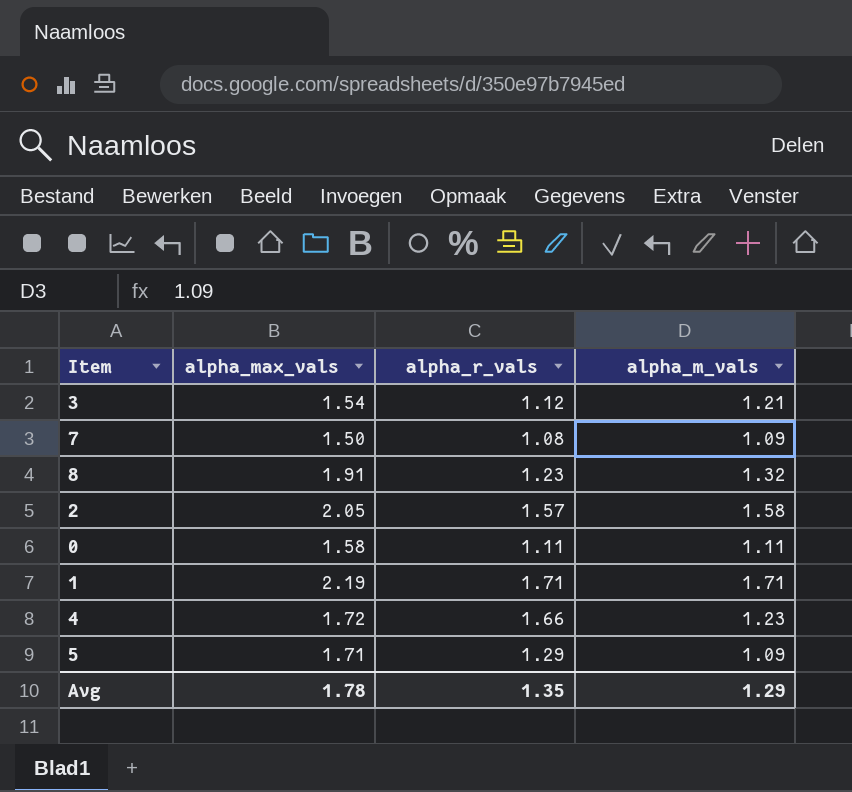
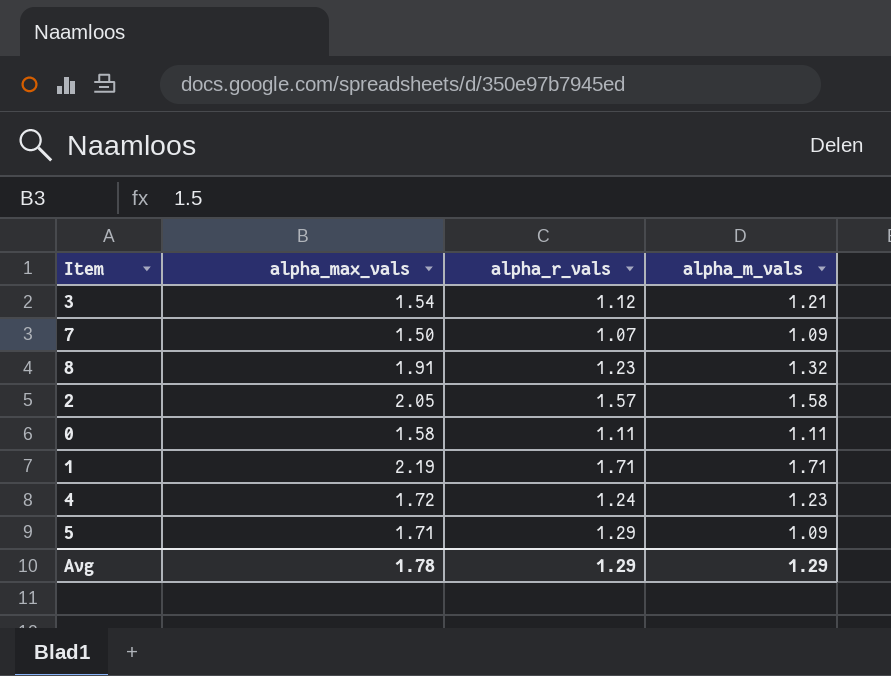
7 | alpha_r_vals: 1.08 -> 1.07
4 | alpha_r_vals: 1.66 -> 1.24
Avg | alpha_r_vals: 1.35 -> 1.29

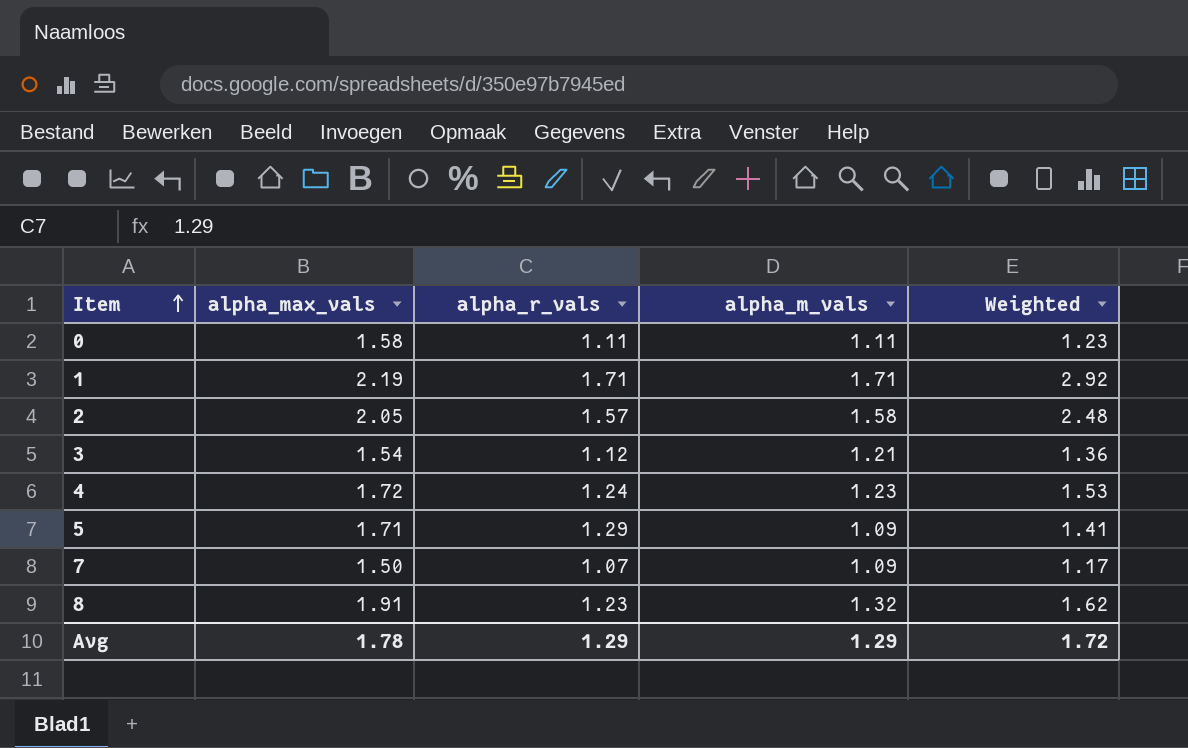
row order: none -> Item ascending
column Weighted | formula: none -> [alpha_r_vals] * [alpha_m_vals]

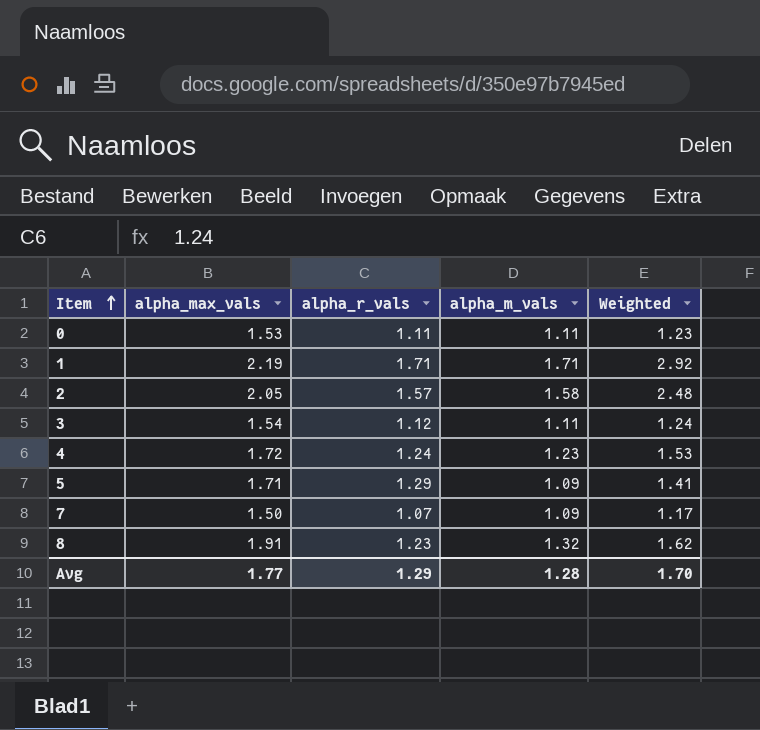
0 | alpha_max_vals: 1.58 -> 1.53
3 | alpha_m_vals: 1.21 -> 1.11
3 | Weighted: 1.36 -> 1.24
Avg | alpha_max_vals: 1.78 -> 1.77
Avg | alpha_m_vals: 1.29 -> 1.28
Avg | Weighted: 1.72 -> 1.70

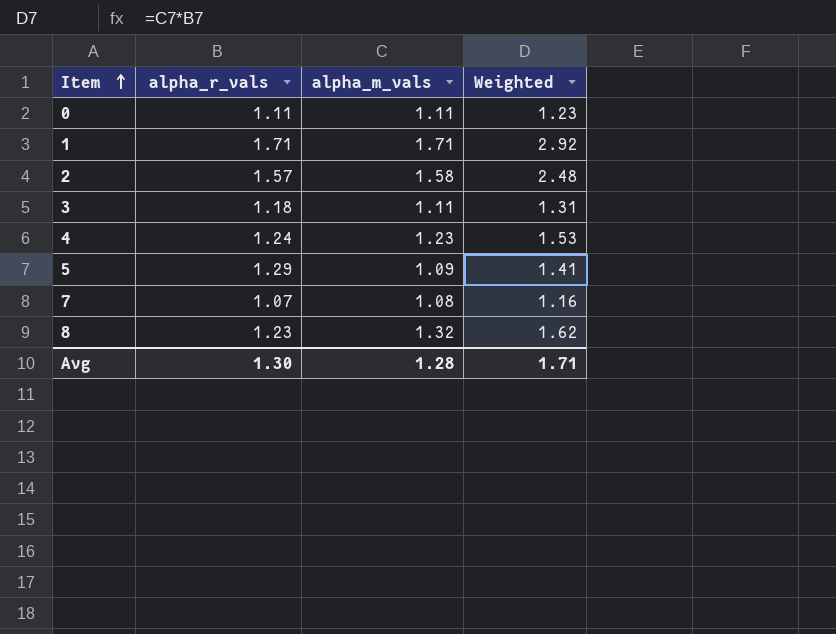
column alpha_max_vals | position: 2 -> none
3 | alpha_r_vals: 1.12 -> 1.18
3 | Weighted: 1.24 -> 1.31
7 | alpha_m_vals: 1.09 -> 1.08
7 | Weighted: 1.17 -> 1.16
Avg | alpha_r_vals: 1.29 -> 1.30
Avg | Weighted: 1.70 -> 1.71

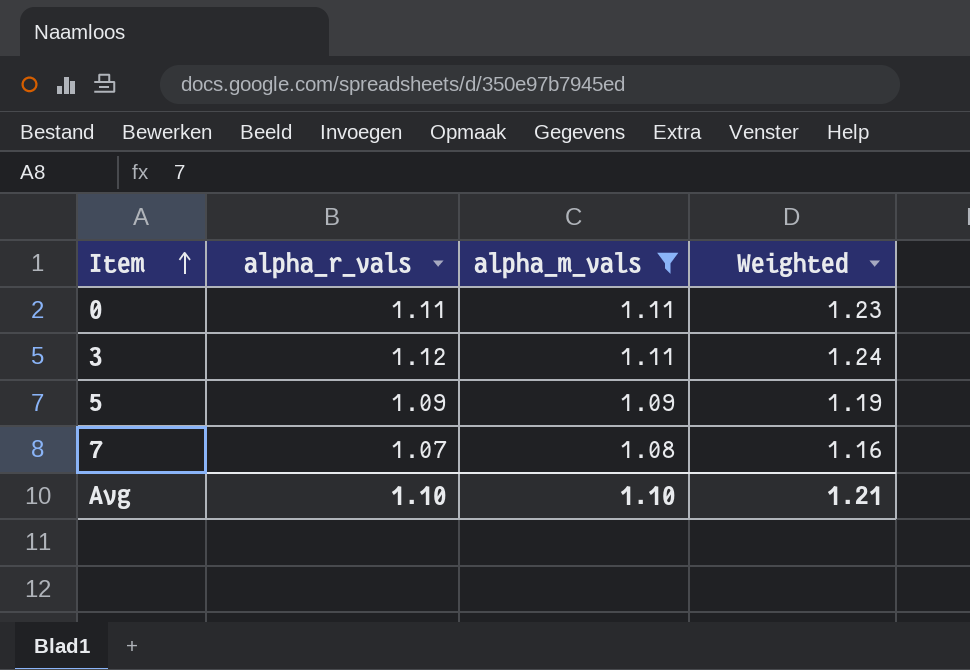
filter: none -> alpha_m_vals <= 1.11
3 | alpha_r_vals: 1.18 -> 1.12
3 | Weighted: 1.31 -> 1.24
5 | alpha_r_vals: 1.29 -> 1.09
5 | Weighted: 1.41 -> 1.19
Avg | alpha_r_vals: 1.30 -> 1.10
Avg | alpha_m_vals: 1.28 -> 1.10
Avg | Weighted: 1.71 -> 1.21

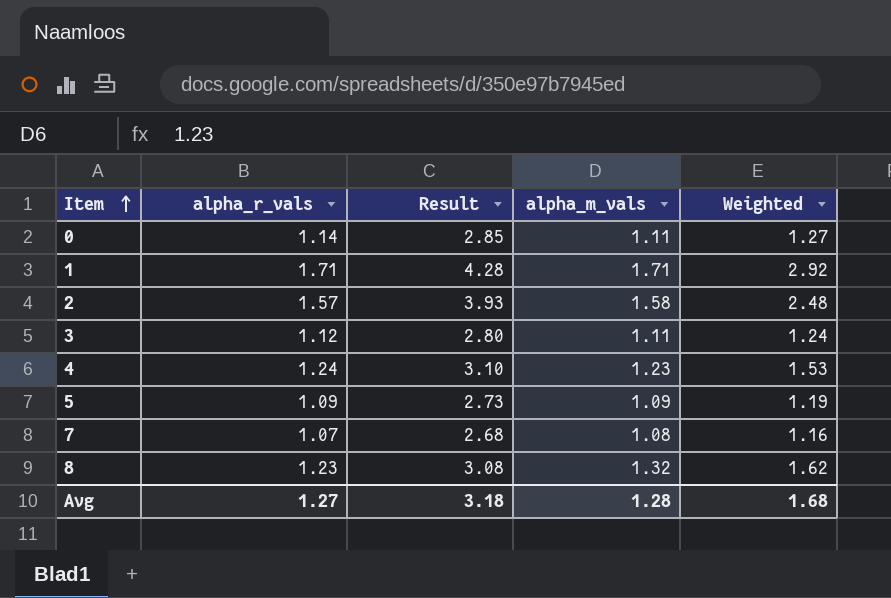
filter: alpha_m_vals <= 1.11 -> none
column Result | formula: none -> [alpha_r_vals] * 2.5
0 | alpha_r_vals: 1.11 -> 1.14
0 | Weighted: 1.23 -> 1.27
Avg | alpha_r_vals: 1.10 -> 1.27
Avg | alpha_m_vals: 1.10 -> 1.28
Avg | Weighted: 1.21 -> 1.68

